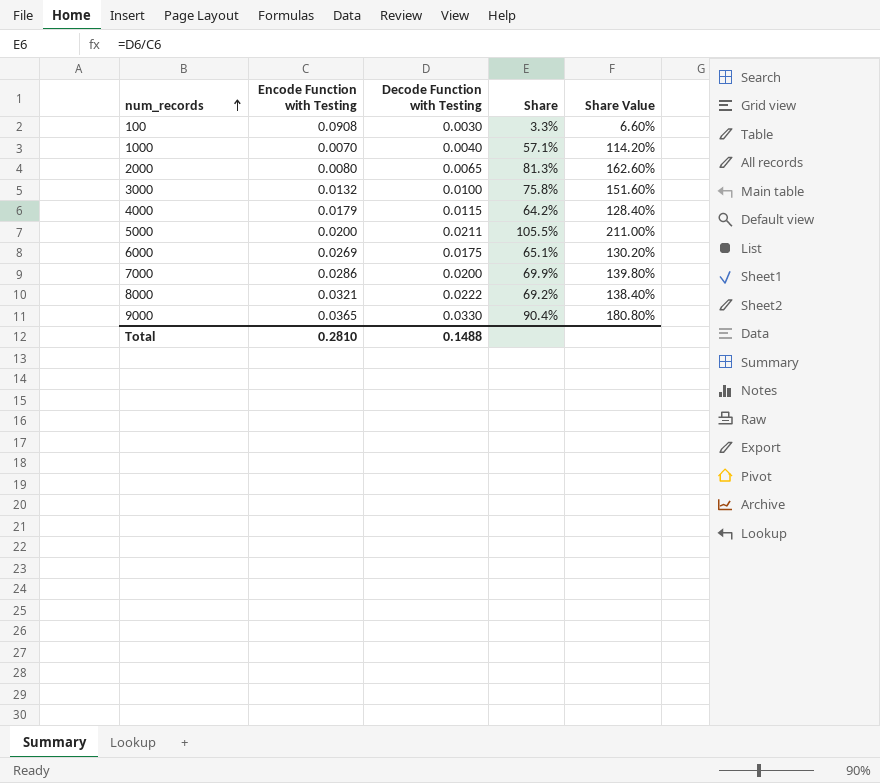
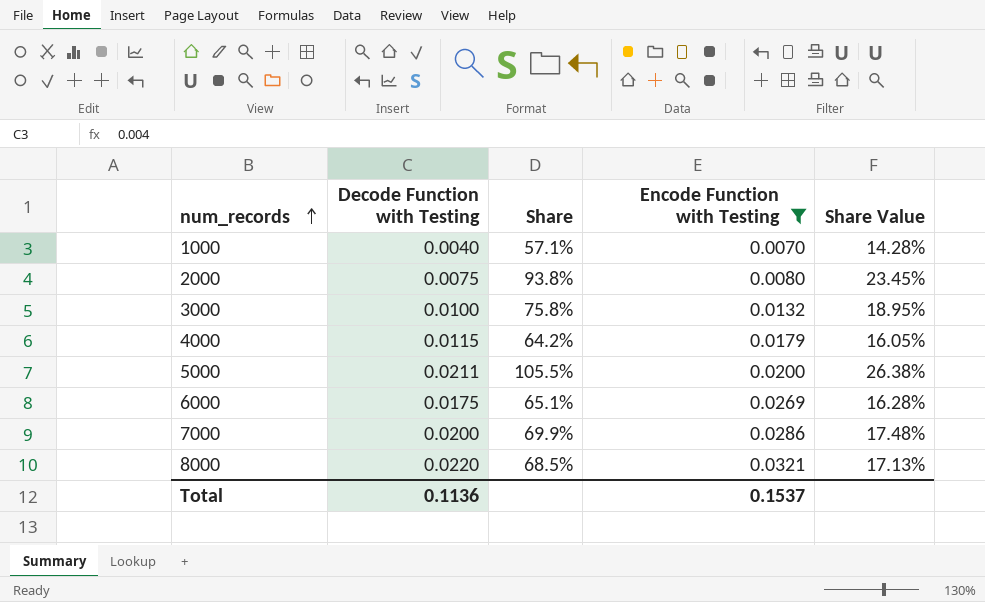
filter: none -> Encode Function with Testing <= 0.0321
column Encode Function with Testing | position: 2 -> 4
column Share Value | formula: [Share] * 2 -> [Share] * 0.25
2000 | Decode Function with Testing: 0.0065 -> 0.0075
2000 | Share: 81.3% -> 93.8%
8000 | Decode Function with Testing: 0.0222 -> 0.0220
8000 | Share: 69.2% -> 68.5%
Total | Decode Function with Testing: 0.1488 -> 0.1136
Total | Encode Function with Testing: 0.2810 -> 0.1537

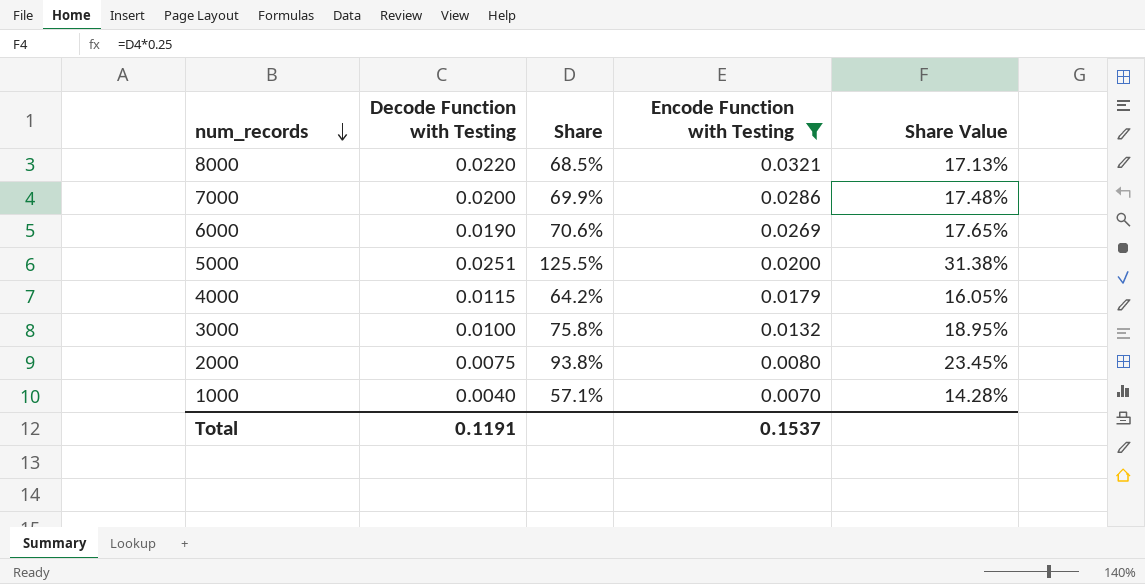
row order: num_records ascending -> num_records descending
6000 | Decode Function with Testing: 0.0175 -> 0.0190
6000 | Share: 65.1% -> 70.6%
6000 | Share Value: 16.28% -> 17.65%
5000 | Decode Function with Testing: 0.0211 -> 0.0251
5000 | Share: 105.5% -> 125.5%
5000 | Share Value: 26.38% -> 31.38%
Total | Decode Function with Testing: 0.1136 -> 0.1191

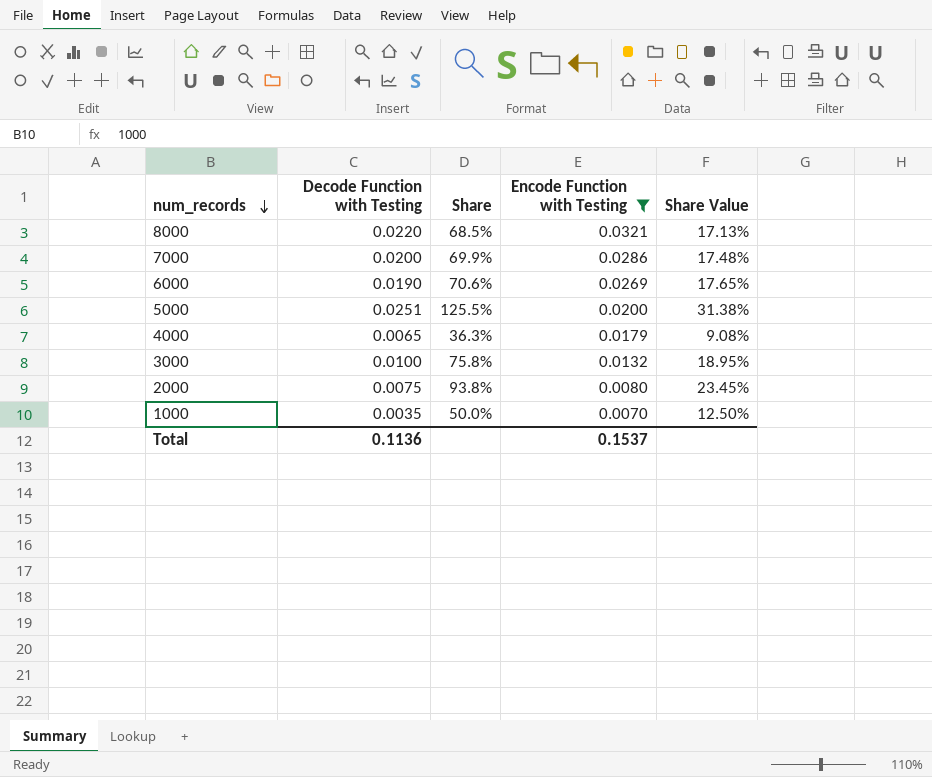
4000 | Decode Function with Testing: 0.0115 -> 0.0065
4000 | Share: 64.2% -> 36.3%
4000 | Share Value: 16.05% -> 9.08%
1000 | Decode Function with Testing: 0.0040 -> 0.0035
1000 | Share: 57.1% -> 50.0%
1000 | Share Value: 14.28% -> 12.50%
Total | Decode Function with Testing: 0.1191 -> 0.1136

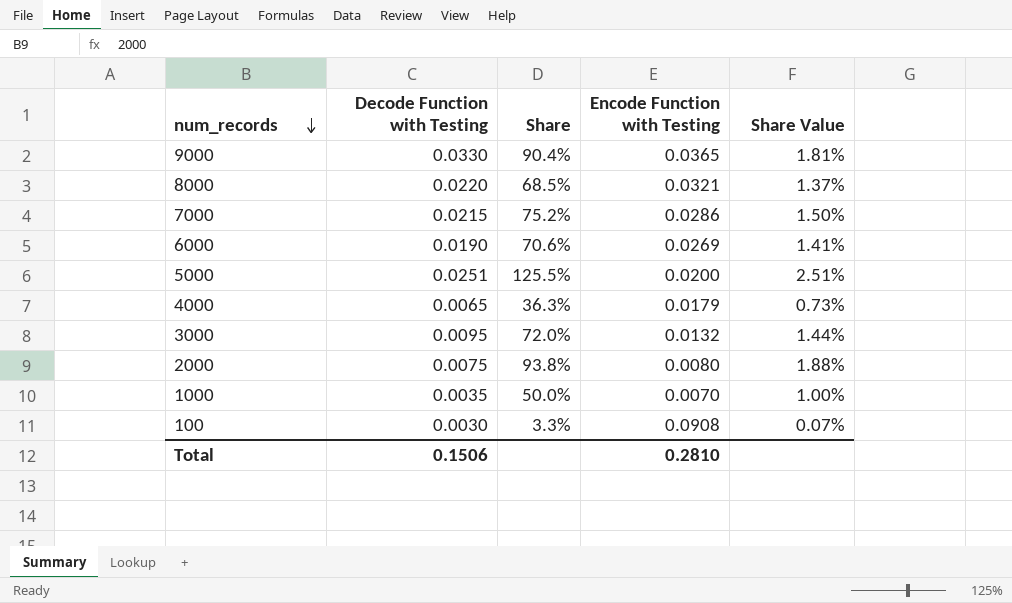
filter: Encode Function with Testing <= 0.0321 -> none
column Share Value | formula: [Share] * 0.25 -> [Share] * 0.02
7000 | Decode Function with Testing: 0.0200 -> 0.0215
7000 | Share: 69.9% -> 75.2%
3000 | Decode Function with Testing: 0.0100 -> 0.0095
3000 | Share: 75.8% -> 72.0%
Total | Decode Function with Testing: 0.1136 -> 0.1506
Total | Encode Function with Testing: 0.1537 -> 0.2810

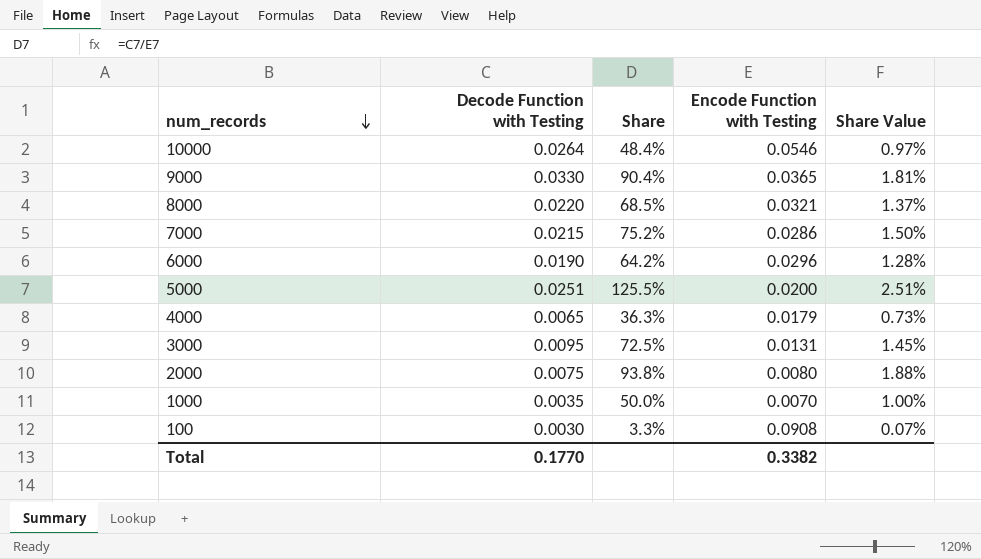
row 10000: none -> 0.0264 | 48.4% | 0.0546 | 0.97%
6000 | Share: 70.6% -> 64.2%
6000 | Encode Function with Testing: 0.0269 -> 0.0296
6000 | Share Value: 1.41% -> 1.28%
3000 | Share: 72.0% -> 72.5%
3000 | Encode Function with Testing: 0.0132 -> 0.0131
3000 | Share Value: 1.44% -> 1.45%
Total | Decode Function with Testing: 0.1506 -> 0.1770
Total | Encode Function with Testing: 0.2810 -> 0.3382

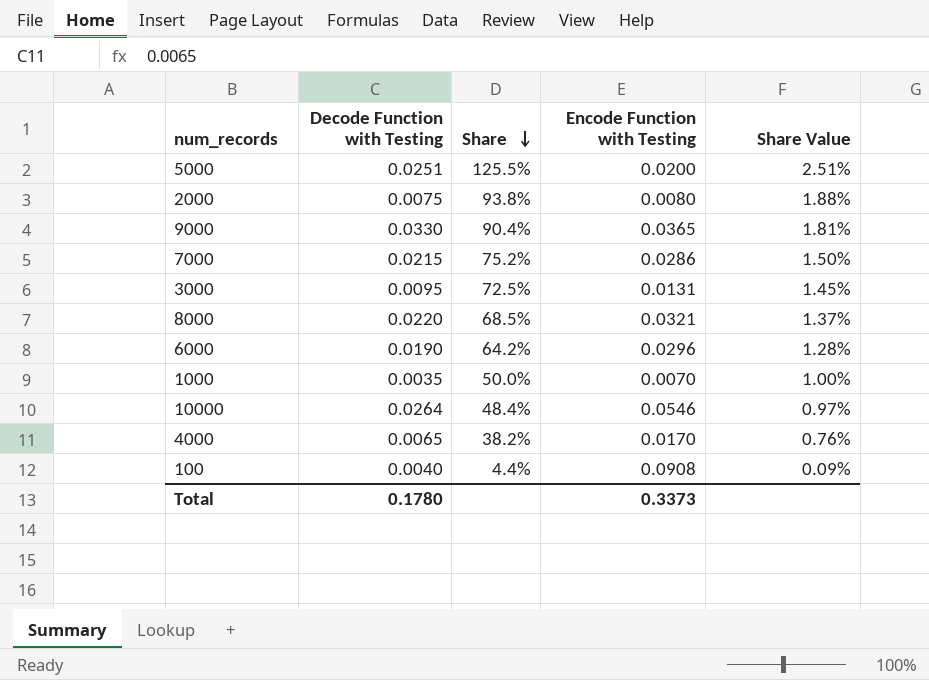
row order: num_records descending -> Share descending
4000 | Share: 36.3% -> 38.2%
4000 | Encode Function with Testing: 0.0179 -> 0.0170
4000 | Share Value: 0.73% -> 0.76%
100 | Decode Function with Testing: 0.0030 -> 0.0040
100 | Share: 3.3% -> 4.4%
100 | Share Value: 0.07% -> 0.09%
Total | Decode Function with Testing: 0.1770 -> 0.1780
Total | Encode Function with Testing: 0.3382 -> 0.3373

